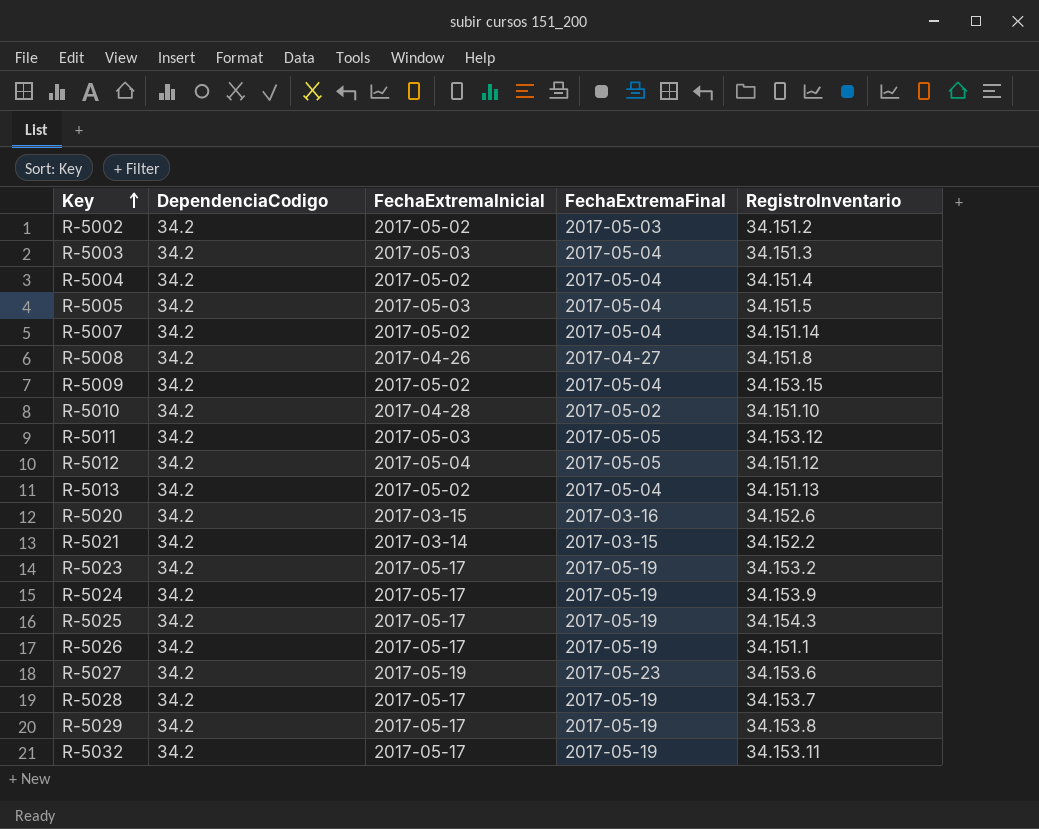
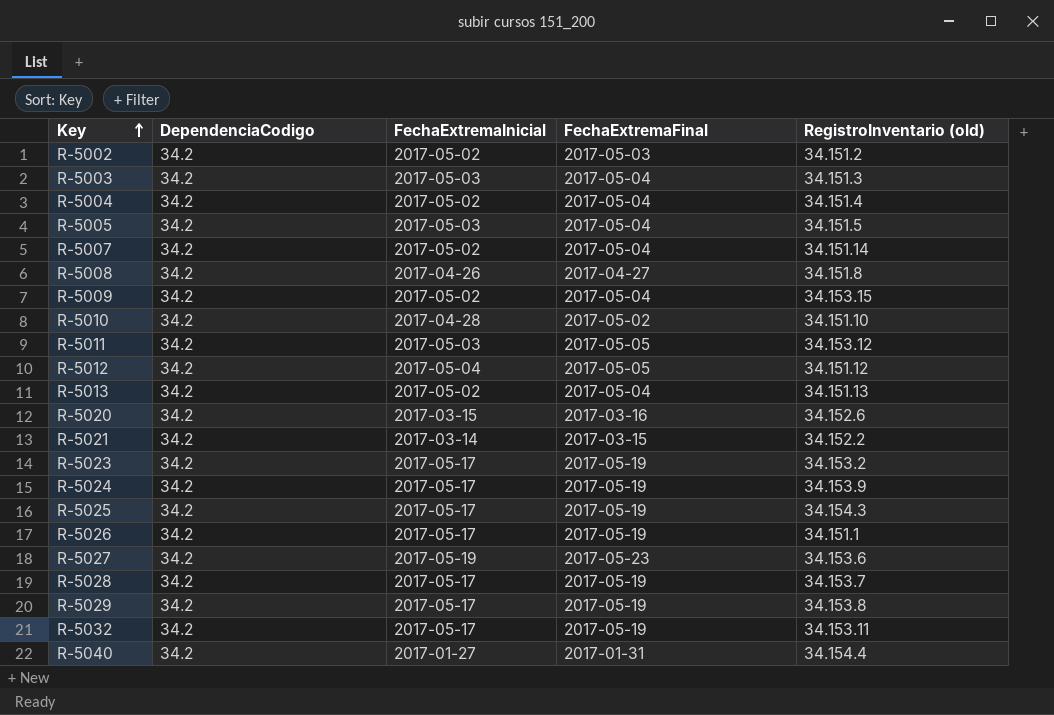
column name: RegistroInventario -> RegistroInventario (old)
row R-5040: none -> 34.2 | 2017-01-27 | 2017-01-31 | 34.154.4

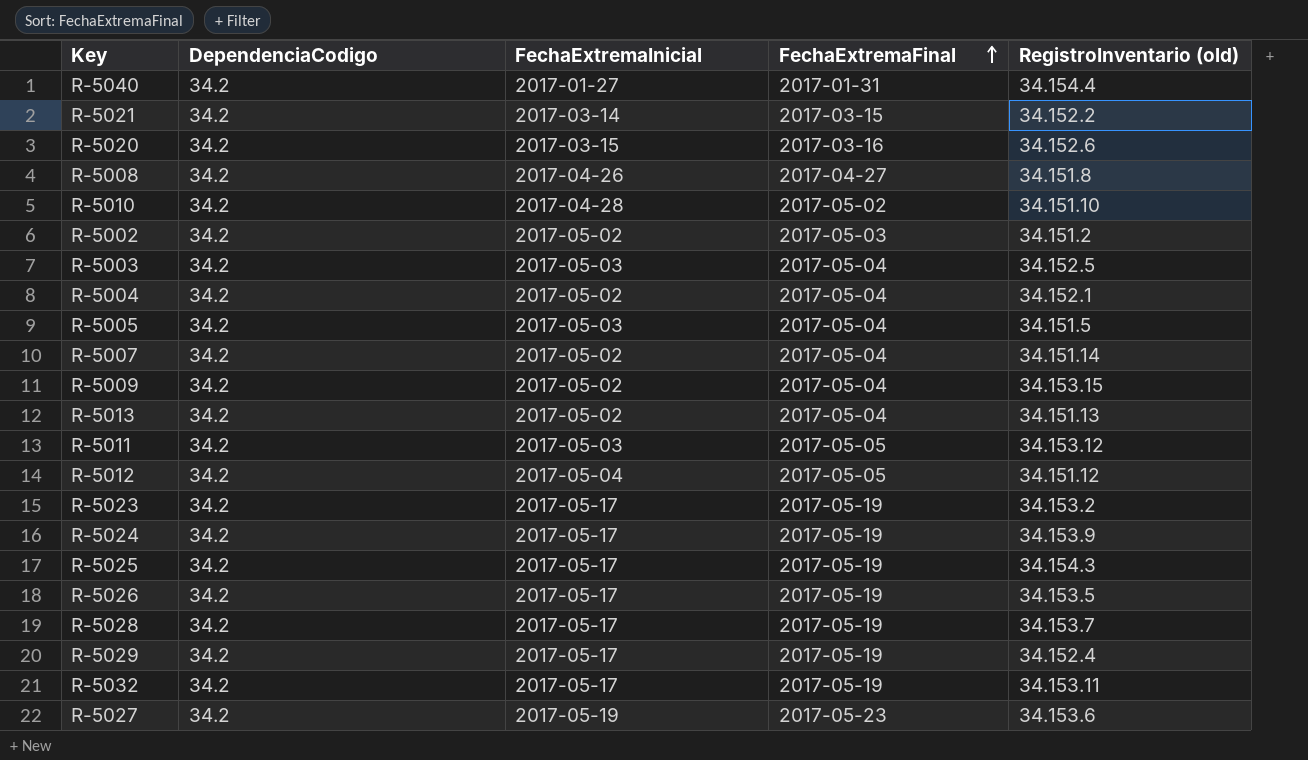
row order: Key ascending -> FechaExtremaFinal ascending
R-5003 | RegistroInventario (old): 34.151.3 -> 34.152.5
R-5004 | RegistroInventario (old): 34.151.4 -> 34.152.1
R-5026 | RegistroInventario (old): 34.151.1 -> 34.153.5
R-5029 | RegistroInventario (old): 34.153.8 -> 34.152.4

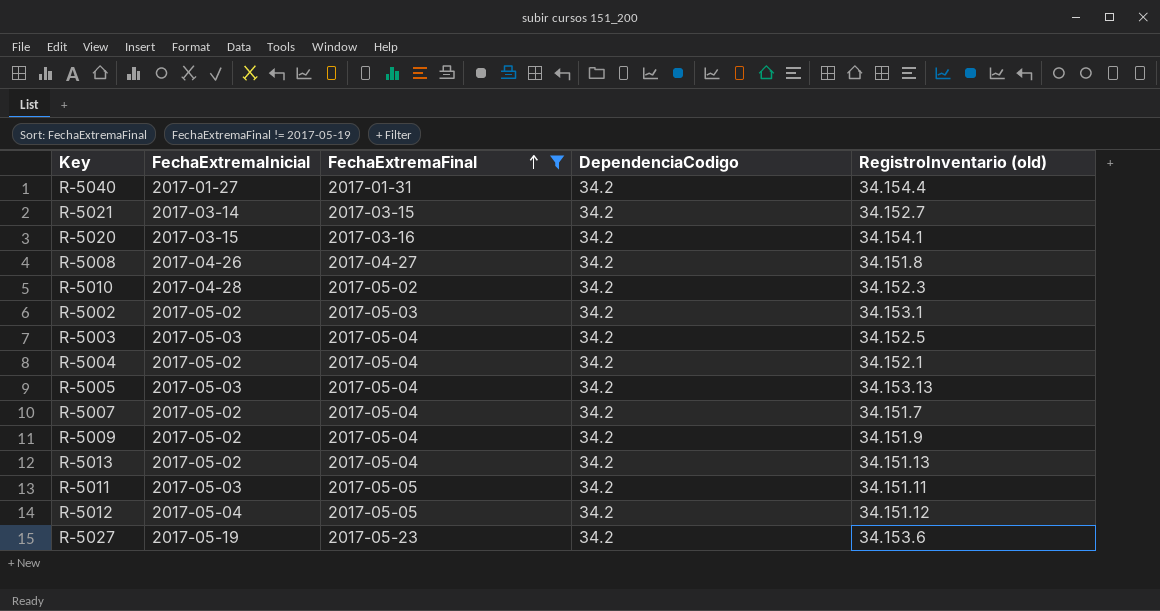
filter: none -> FechaExtremaFinal != 2017-05-19
column DependenciaCodigo | position: 2 -> 4
R-5021 | RegistroInventario (old): 34.152.2 -> 34.152.7
R-5020 | RegistroInventario (old): 34.152.6 -> 34.154.1
R-5010 | RegistroInventario (old): 34.151.10 -> 34.152.3
R-5002 | RegistroInventario (old): 34.151.2 -> 34.153.1
R-5005 | RegistroInventario (old): 34.151.5 -> 34.153.13
R-5007 | RegistroInventario (old): 34.151.14 -> 34.151.7
R-5009 | RegistroInventario (old): 34.153.15 -> 34.151.9
R-5011 | RegistroInventario (old): 34.153.12 -> 34.151.11

